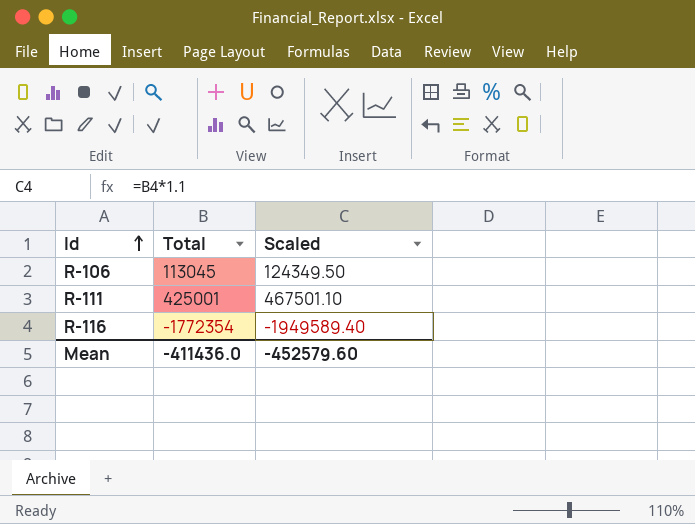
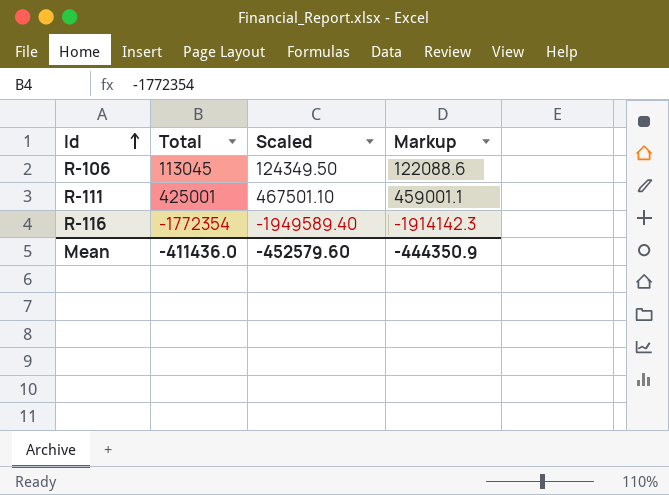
column Markup | formula: none -> [Total] * 1.08

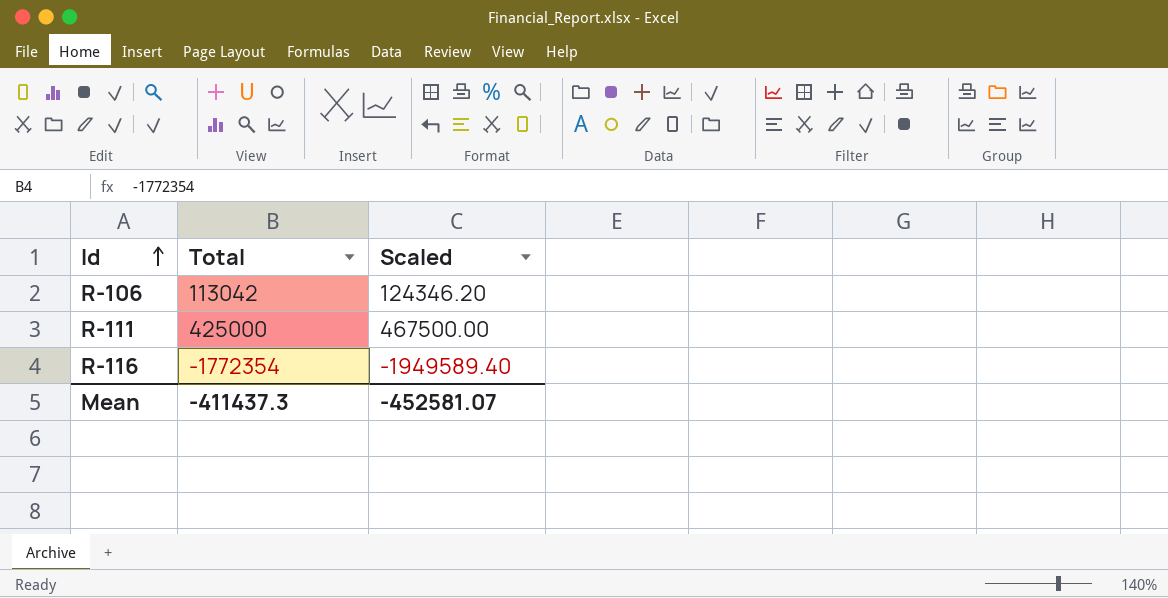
column Markup | formula: [Total] * 1.08 -> none
R-106 | Total: 113045 -> 113042
R-106 | Scaled: 124349.50 -> 124346.20
R-111 | Total: 425001 -> 425000
R-111 | Scaled: 467501.10 -> 467500.00
Mean | Total: -411436.0 -> -411437.3
Mean | Scaled: -452579.60 -> -452581.07

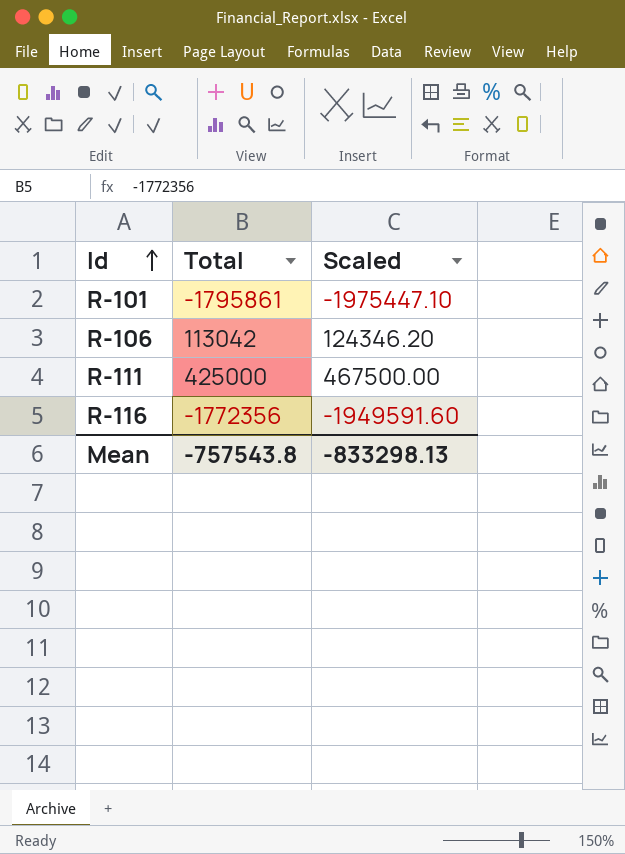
row R-101: none -> -1795861 | -1975447.10
R-116 | Total: -1772354 -> -1772356
R-116 | Scaled: -1949589.40 -> -1949591.60
Mean | Total: -411437.3 -> -757543.8
Mean | Scaled: -452581.07 -> -833298.13

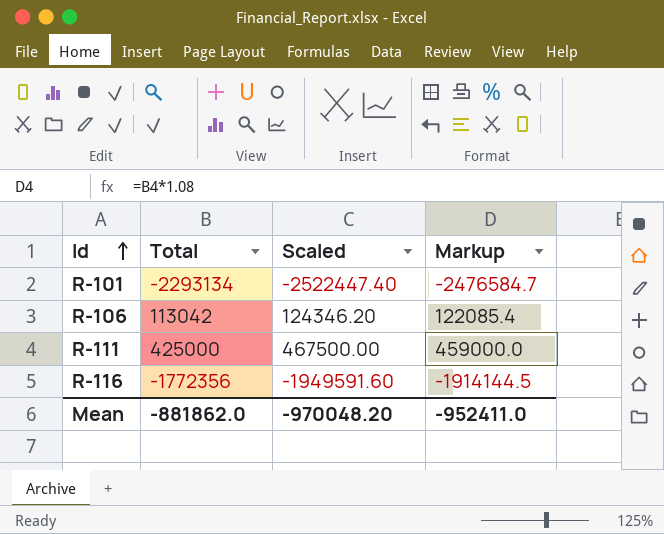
column Markup | formula: none -> [Total] * 1.08
R-101 | Total: -1795861 -> -2293134
R-101 | Scaled: -1975447.10 -> -2522447.40
Mean | Total: -757543.8 -> -881862.0
Mean | Scaled: -833298.13 -> -970048.20

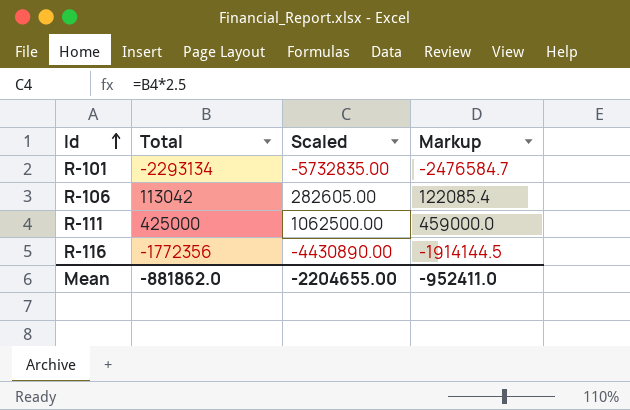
column Scaled | formula: [Total] * 1.1 -> [Total] * 2.5
Mean | Scaled: -970048.20 -> -2204655.00

